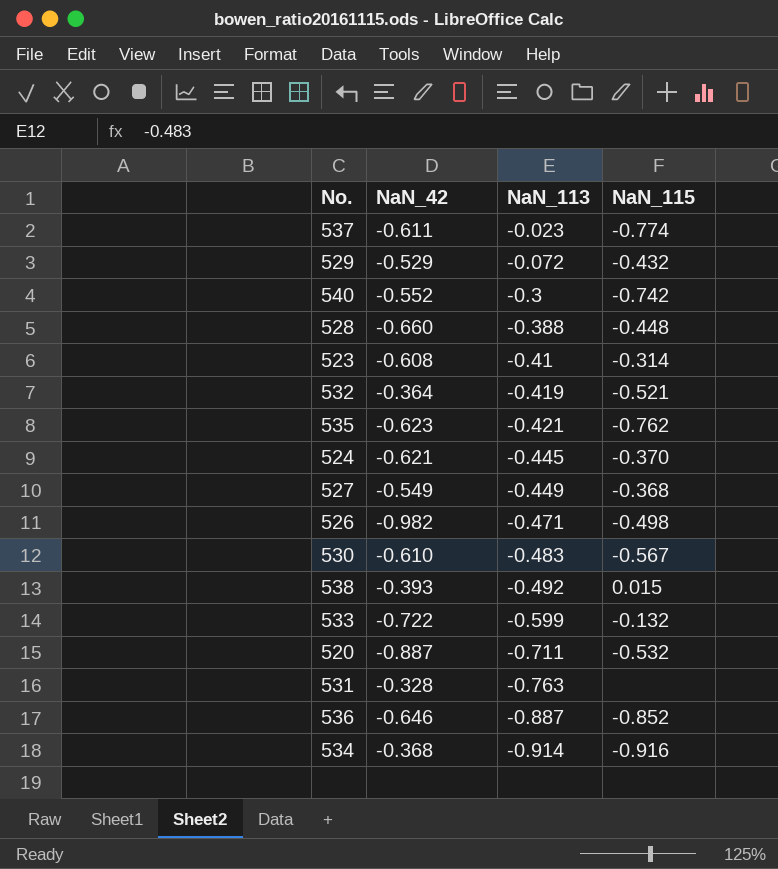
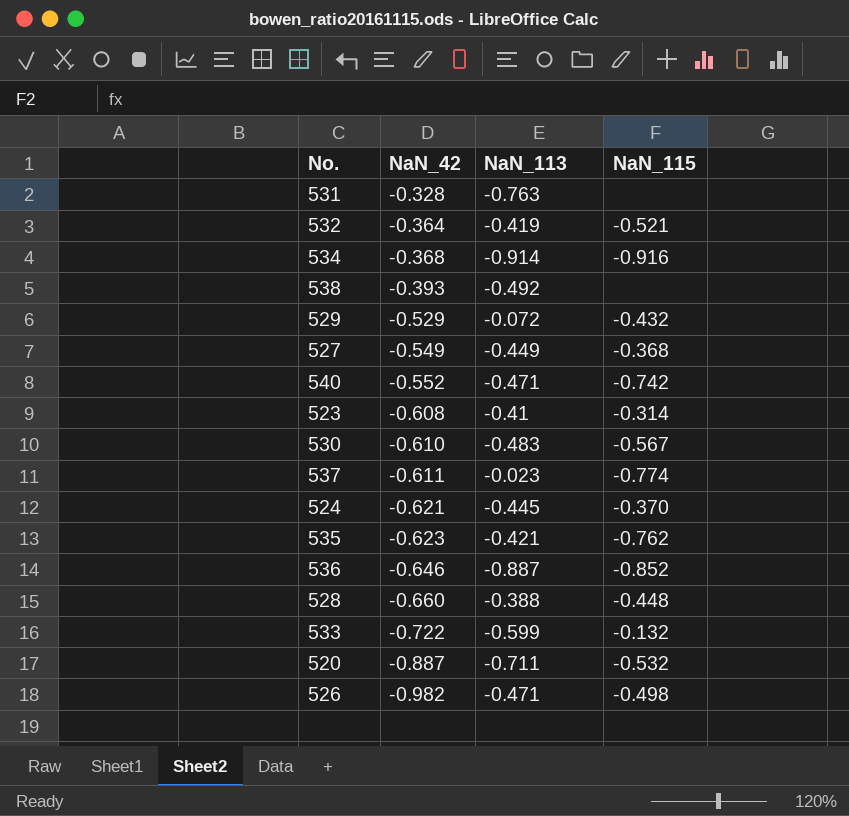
row order: NaN_113 descending -> NaN_42 descending
538 | NaN_115: 0.015 -> none
540 | NaN_113: -0.3 -> -0.471

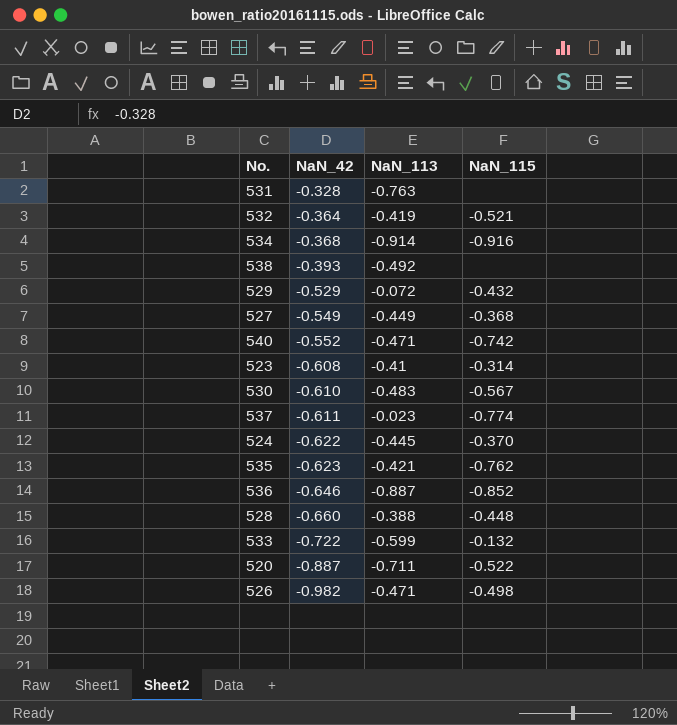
524 | NaN_42: -0.621 -> -0.622
520 | NaN_115: -0.532 -> -0.522

